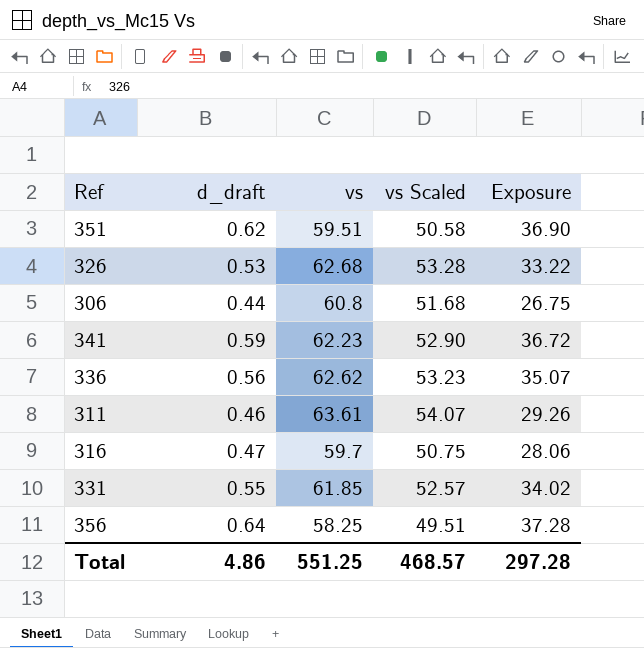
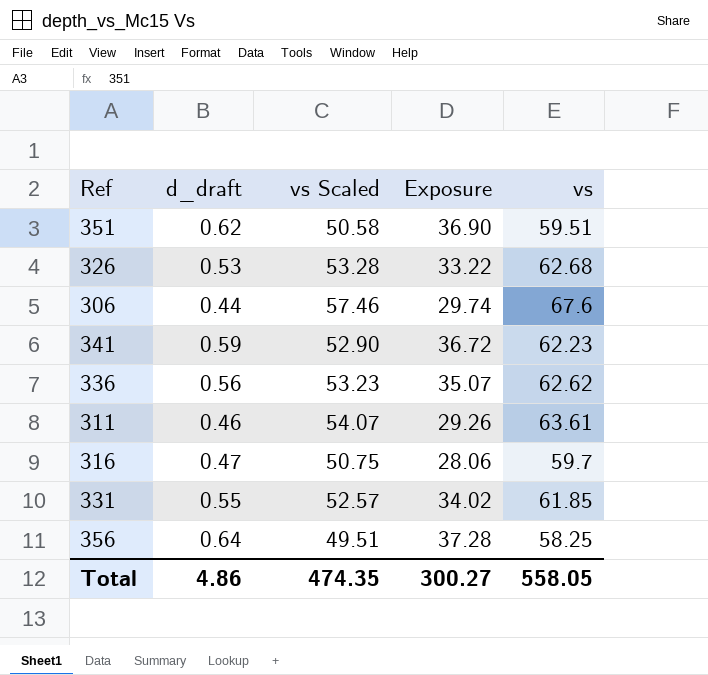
column vs | position: 3 -> 5
306 | vs Scaled: 51.68 -> 57.46
306 | Exposure: 26.75 -> 29.74
306 | vs: 60.8 -> 67.6
Total | vs Scaled: 468.57 -> 474.35
Total | Exposure: 297.28 -> 300.27
Total | vs: 551.25 -> 558.05

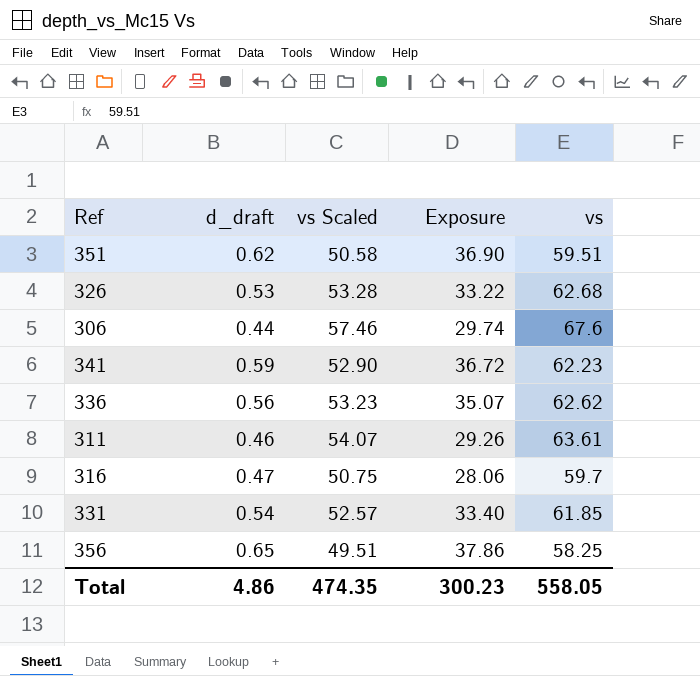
331 | d_draft: 0.55 -> 0.54
331 | Exposure: 34.02 -> 33.40
356 | d_draft: 0.64 -> 0.65
356 | Exposure: 37.28 -> 37.86
Total | Exposure: 300.27 -> 300.23

